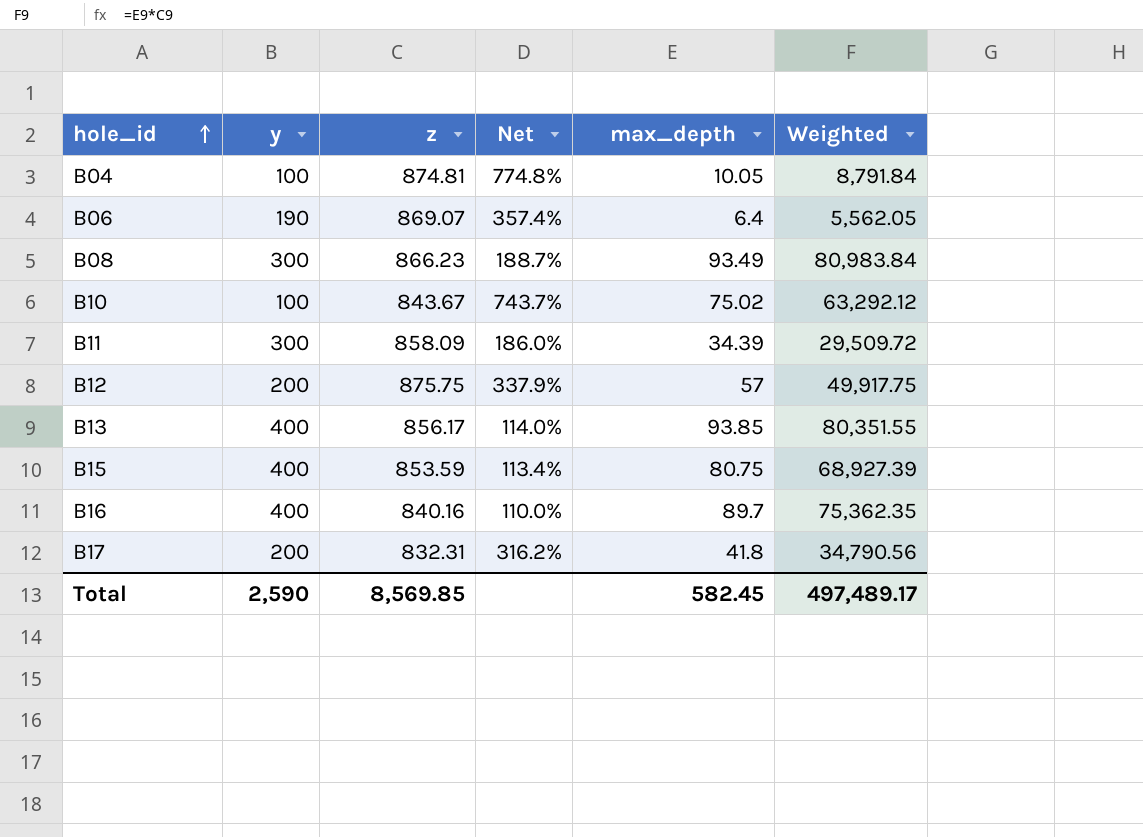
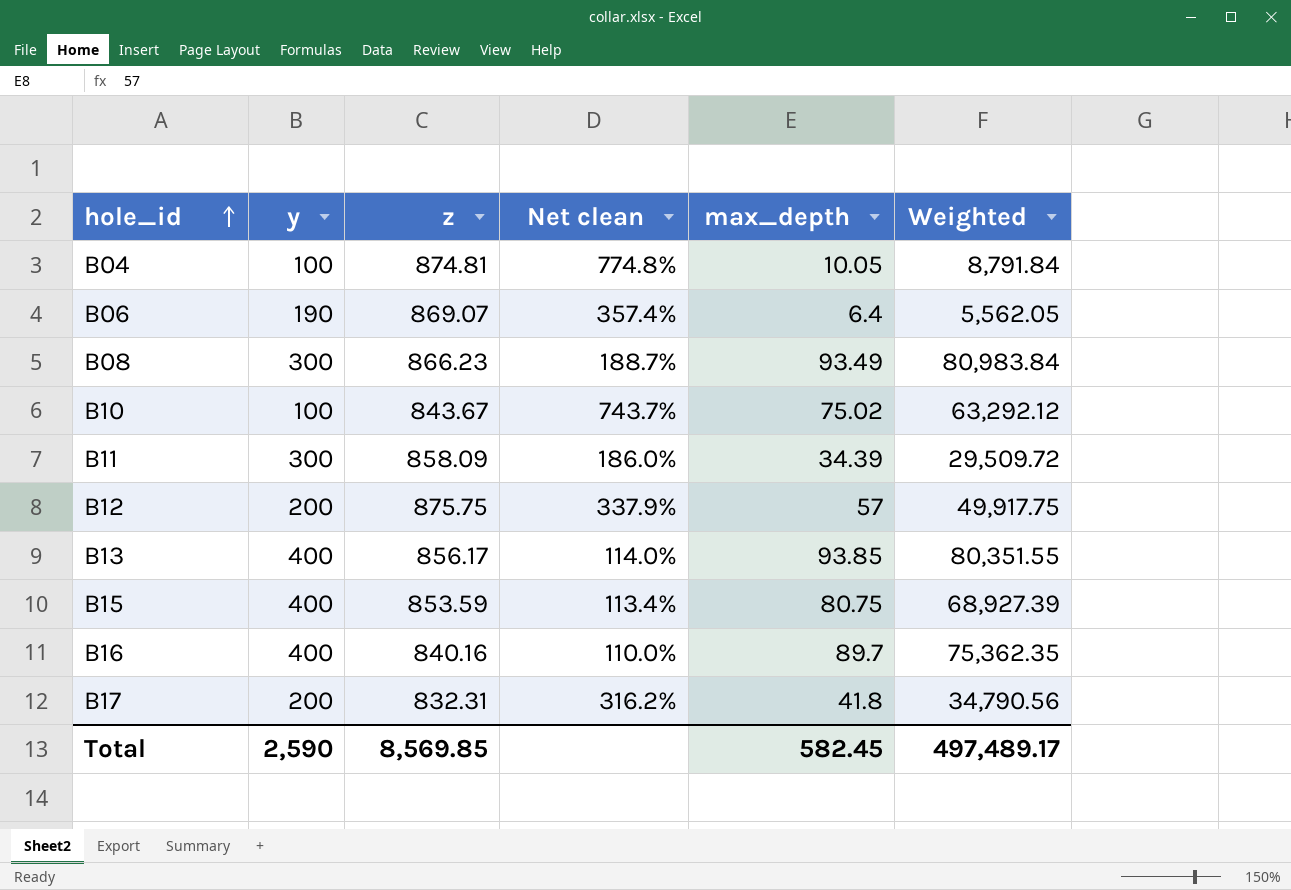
column name: Net -> Net clean

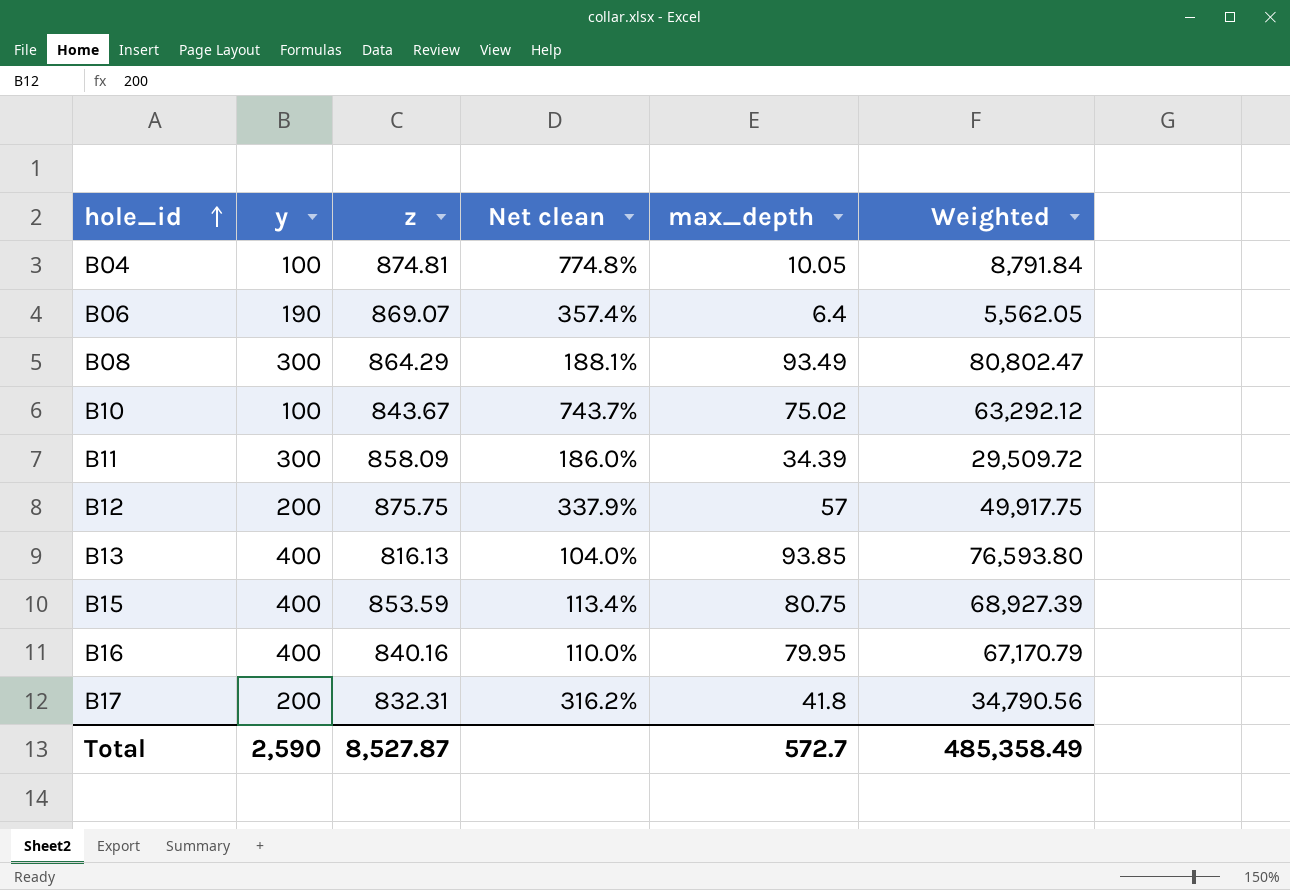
B08 | z: 866.23 -> 864.29
B08 | Net clean: 188.7% -> 188.1%
B08 | Weighted: 80,983.84 -> 80,802.47
B13 | z: 856.17 -> 816.13
B13 | Net clean: 114.0% -> 104.0%
B13 | Weighted: 80,351.55 -> 76,593.80
B16 | max_depth: 89.7 -> 79.95
B16 | Weighted: 75,362.35 -> 67,170.79
Total | z: 8,569.85 -> 8,527.87
Total | max_depth: 582.45 -> 572.7
Total | Weighted: 497,489.17 -> 485,358.49

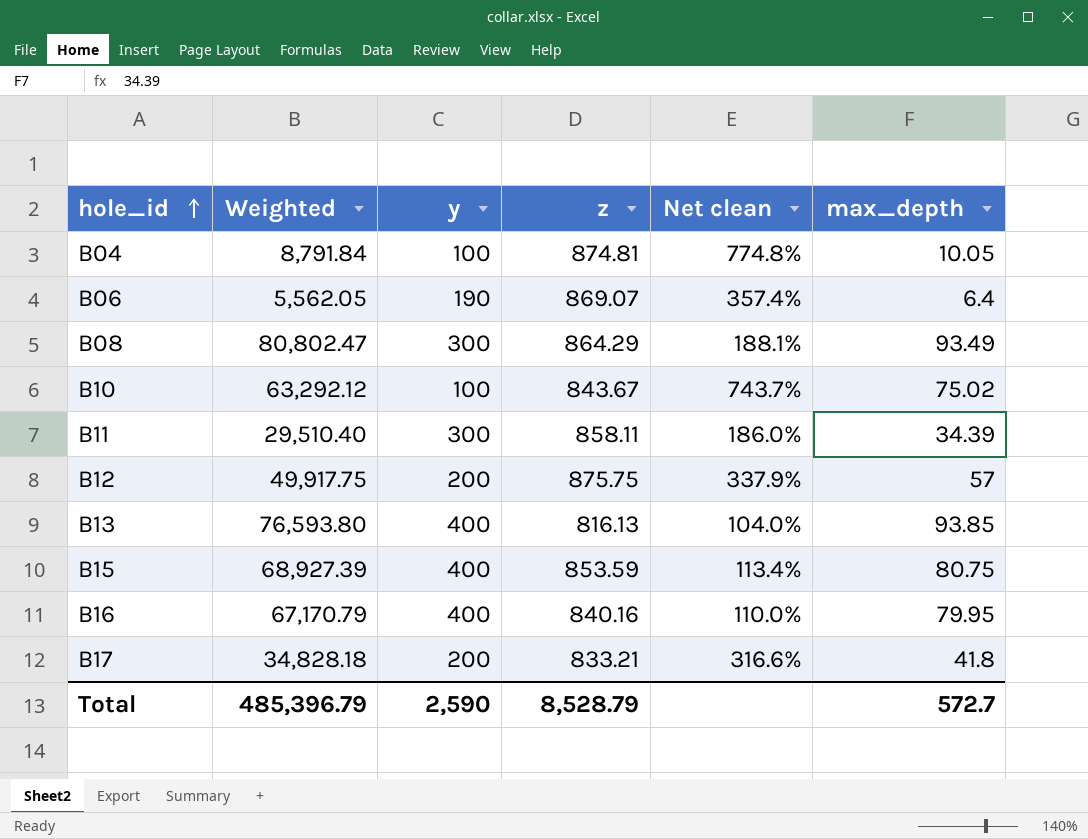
column Weighted | position: 6 -> 2
B11 | Weighted: 29,509.72 -> 29,510.40
B11 | z: 858.09 -> 858.11
B17 | Weighted: 34,790.56 -> 34,828.18
B17 | z: 832.31 -> 833.21
B17 | Net clean: 316.2% -> 316.6%
Total | Weighted: 485,358.49 -> 485,396.79
Total | z: 8,527.87 -> 8,528.79

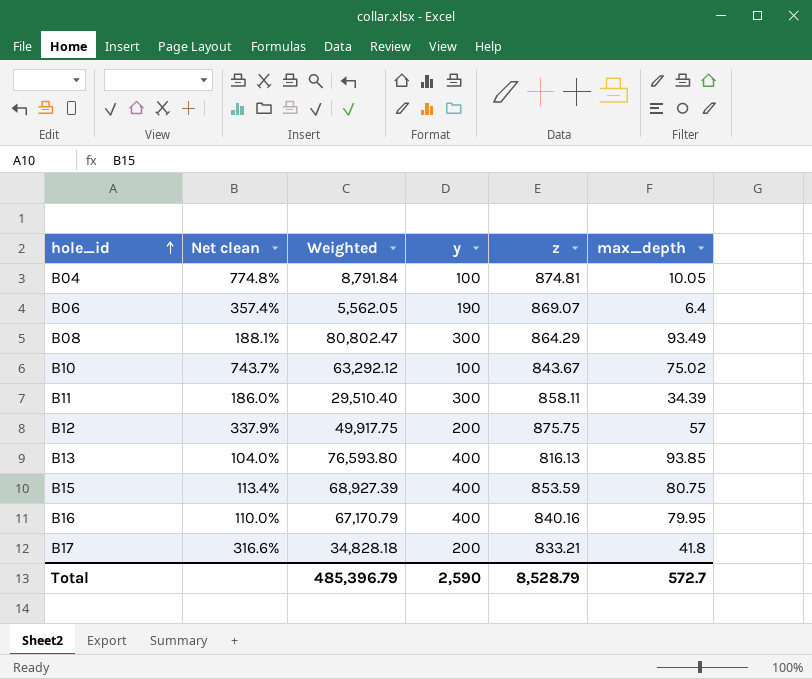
column Net clean | position: 5 -> 2

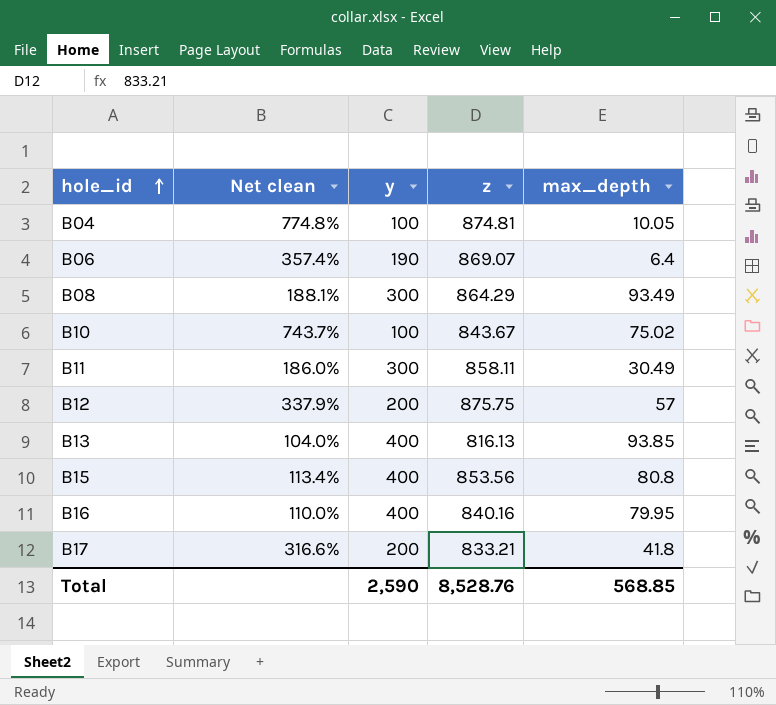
column Weighted | formula: [z] * [max_depth] -> none
B11 | max_depth: 34.39 -> 30.49
B15 | z: 853.59 -> 853.56
B15 | max_depth: 80.75 -> 80.8
Total | z: 8,528.79 -> 8,528.76
Total | max_depth: 572.7 -> 568.85

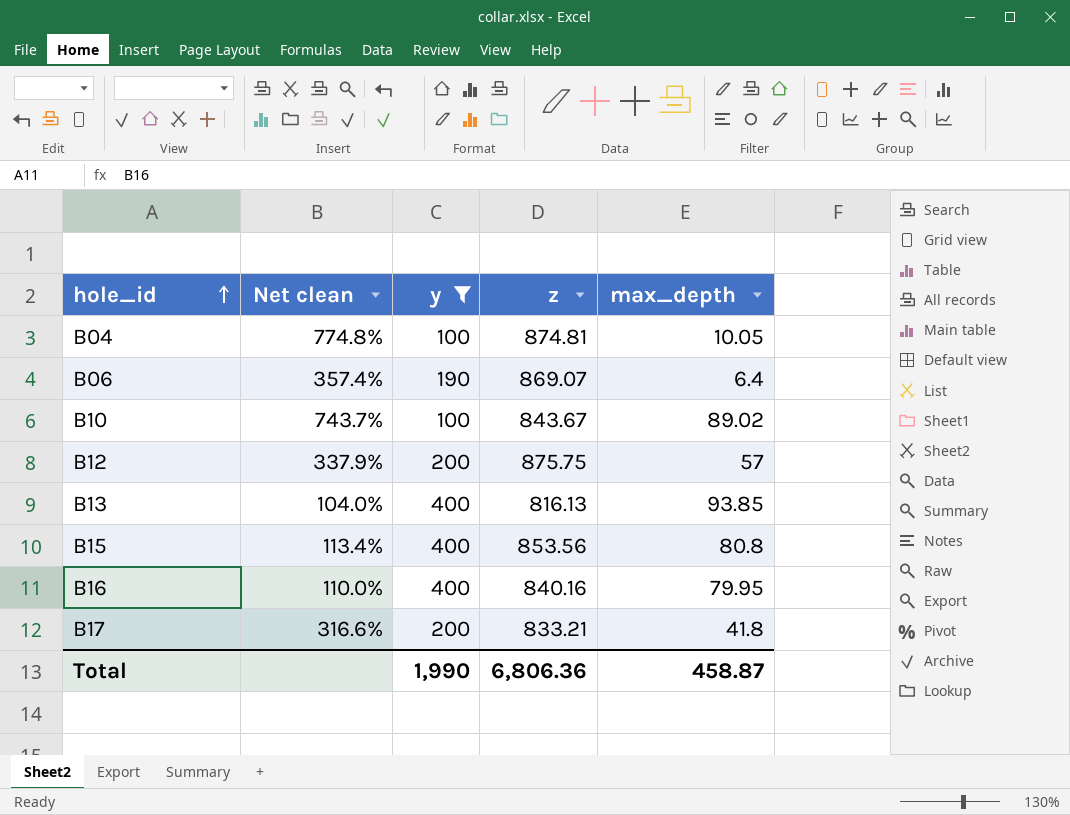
filter: none -> y != 300
B10 | max_depth: 75.02 -> 89.02
Total | y: 2,590 -> 1,990
Total | z: 8,528.76 -> 6,806.36
Total | max_depth: 568.85 -> 458.87

